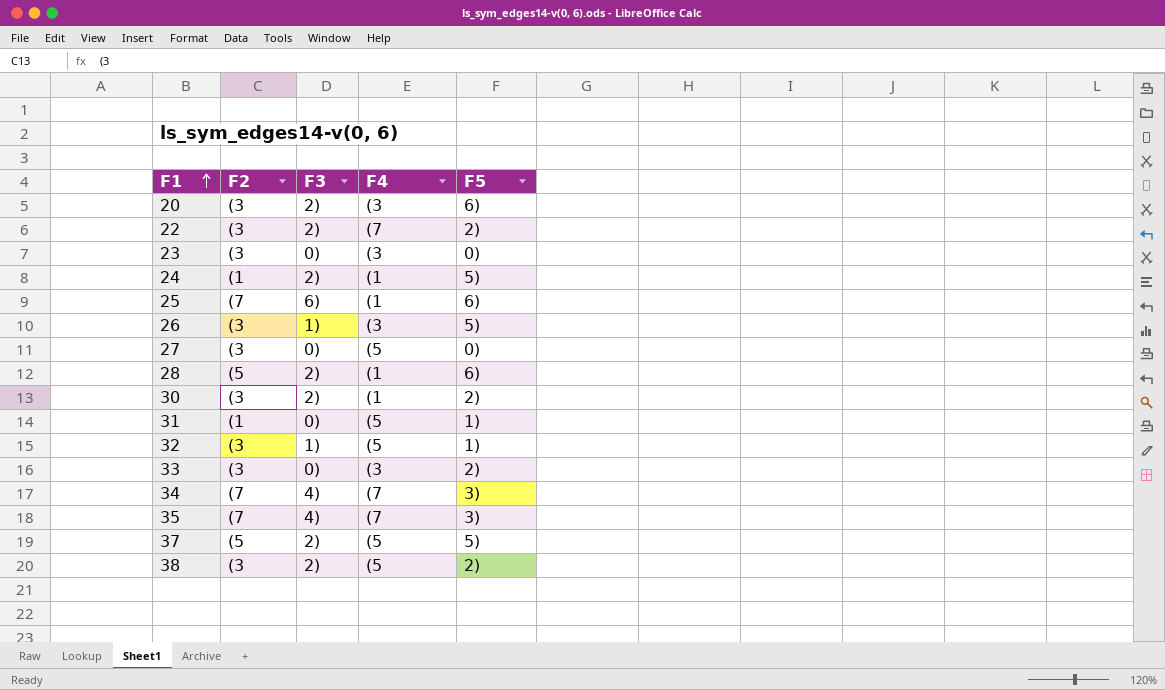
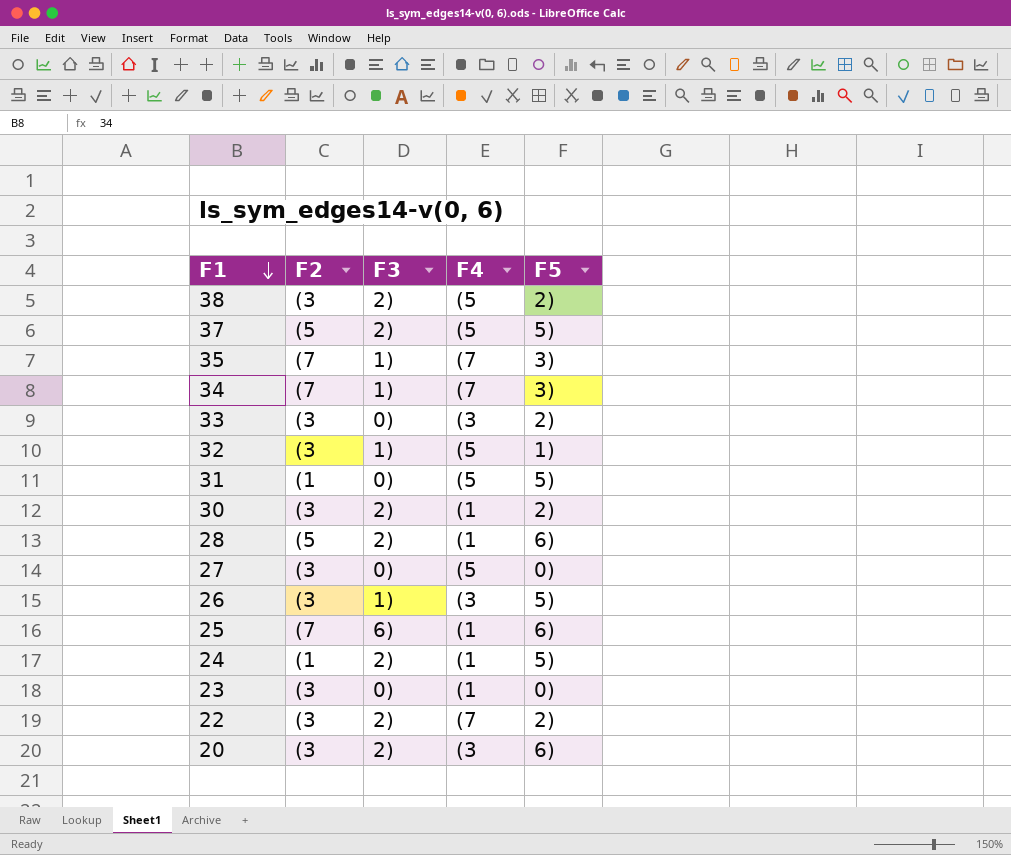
row order: F1 ascending -> F1 descending
35 | F3: 4) -> 1)
34 | F3: 4) -> 1)
31 | F5: 1) -> 5)
23 | F4: (3 -> (1

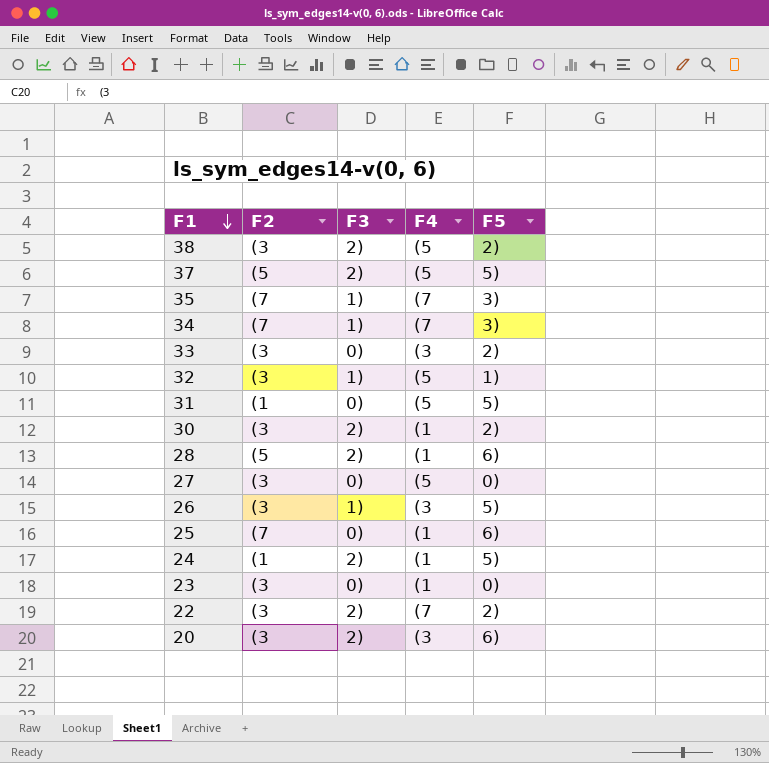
25 | F3: 6) -> 0)

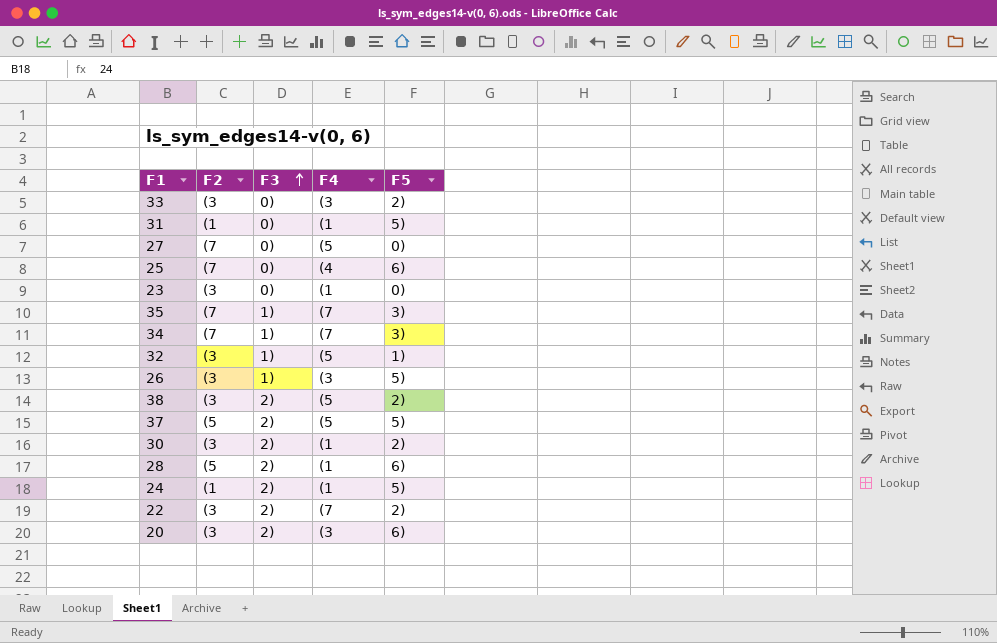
row order: F1 descending -> F3 ascending
31 | F4: (5 -> (1
27 | F2: (3 -> (7
25 | F4: (1 -> (4

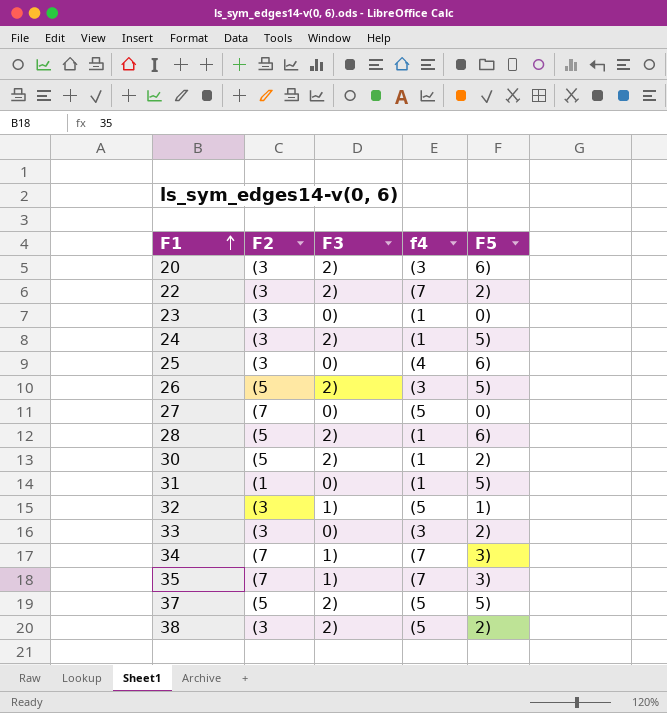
row order: F3 ascending -> F1 ascending
column name: F4 -> f4
24 | F2: (1 -> (3
25 | F2: (7 -> (3
26 | F2: (3 -> (5
26 | F3: 1) -> 2)
30 | F2: (3 -> (5

